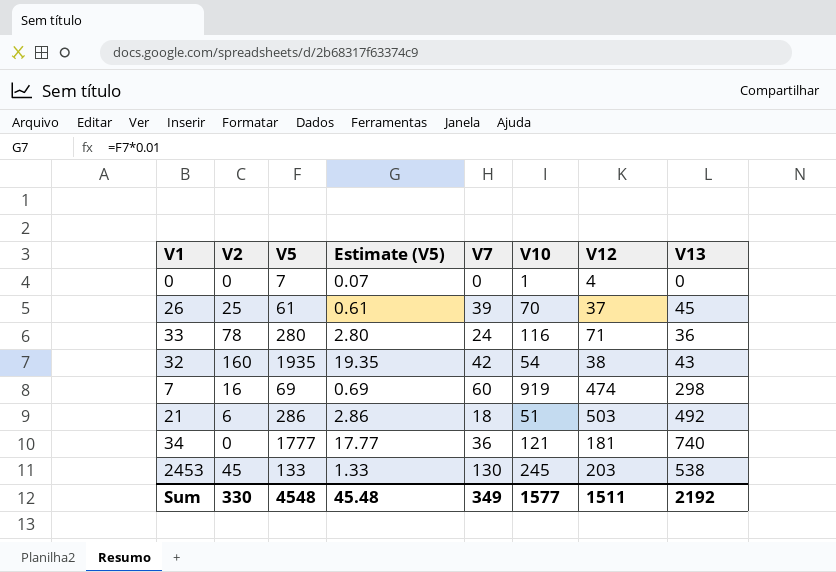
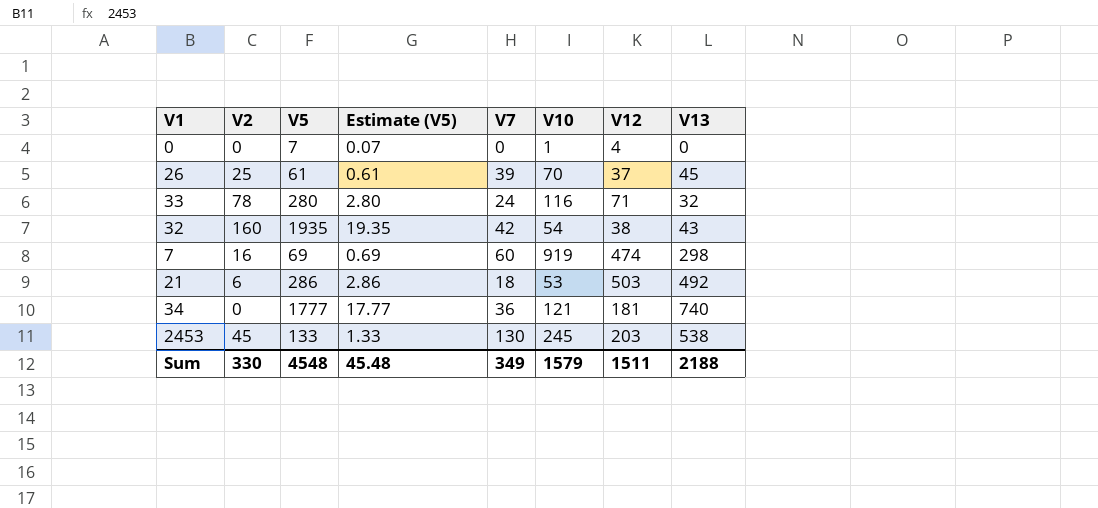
33 | V13: 36 -> 32
21 | V10: 51 -> 53
Sum | V10: 1577 -> 1579
Sum | V13: 2192 -> 2188

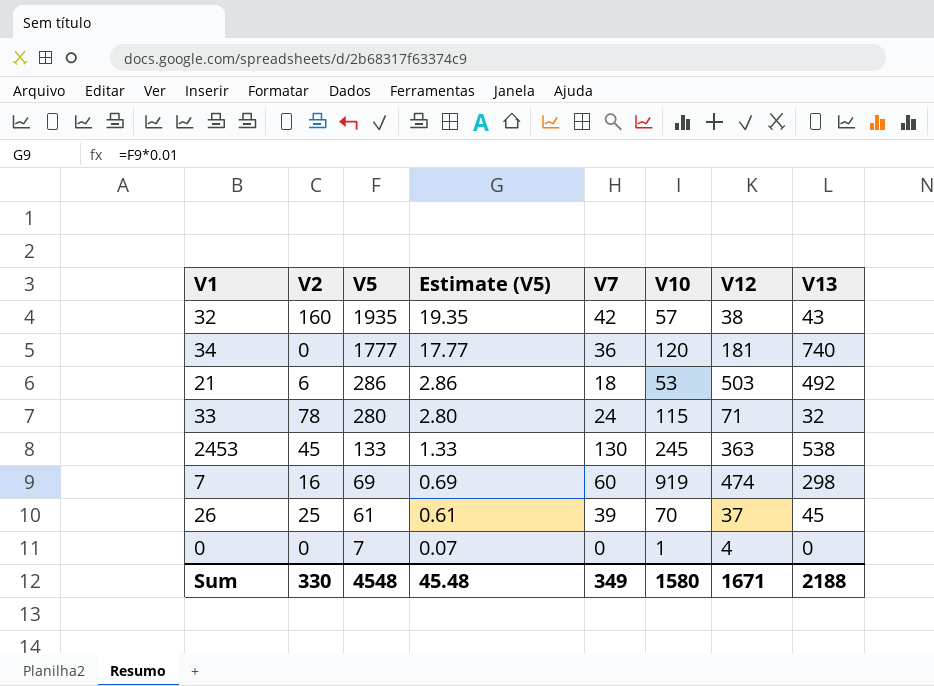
row order: none -> V5 descending
32 | V10: 54 -> 57
34 | V10: 121 -> 120
33 | V10: 116 -> 115
2453 | V12: 203 -> 363
Sum | V10: 1579 -> 1580
Sum | V12: 1511 -> 1671

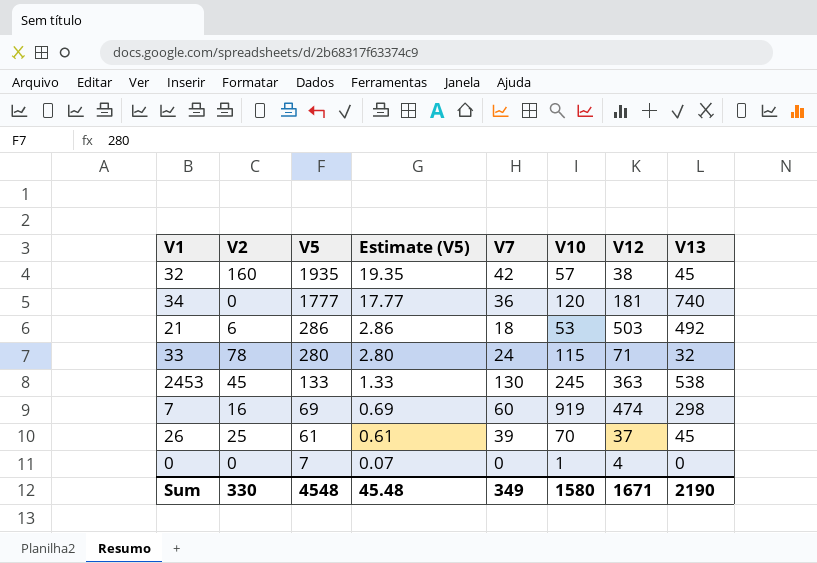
32 | V13: 43 -> 45
Sum | V13: 2188 -> 2190

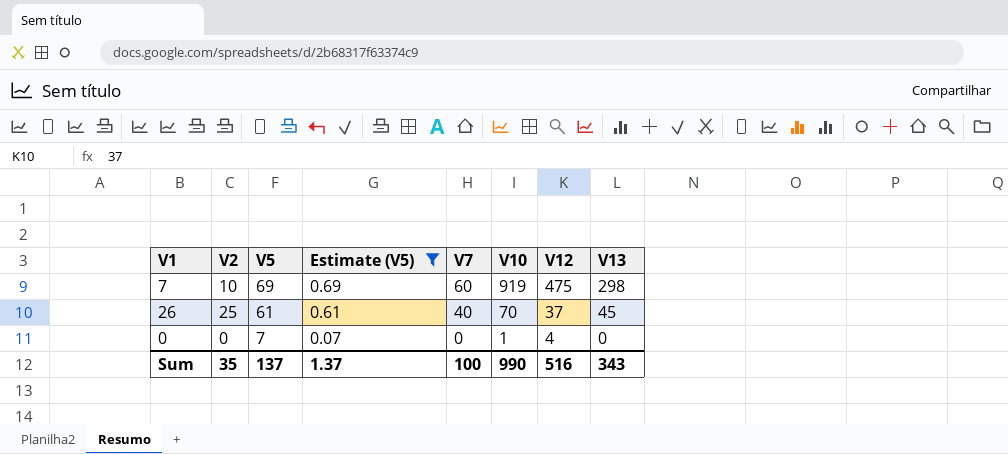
filter: none -> Estimate (V5) <= 0.69
7 | V2: 16 -> 10
7 | V12: 474 -> 475
26 | V7: 39 -> 40
Sum | V2: 330 -> 35
Sum | V5: 4548 -> 137
Sum | Estimate (V5): 45.48 -> 1.37
Sum | V7: 349 -> 100
Sum | V10: 1580 -> 990
Sum | V12: 1671 -> 516
Sum | V13: 2190 -> 343

